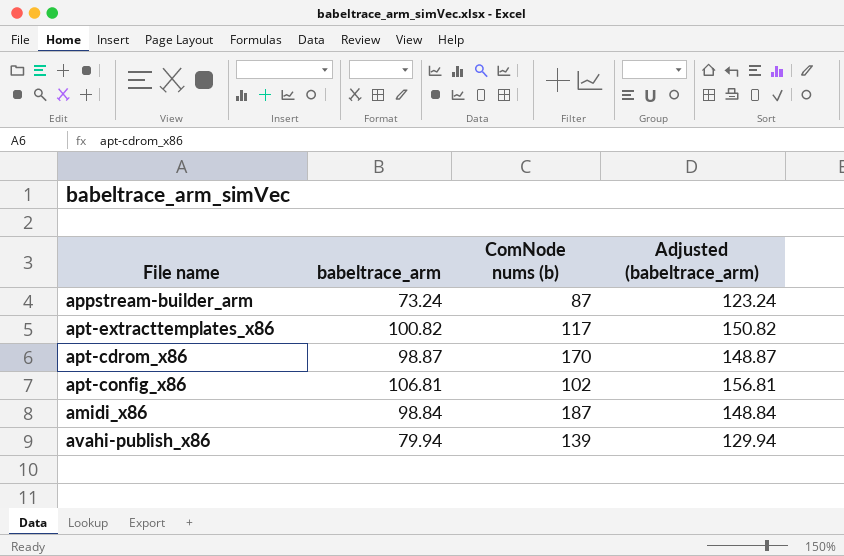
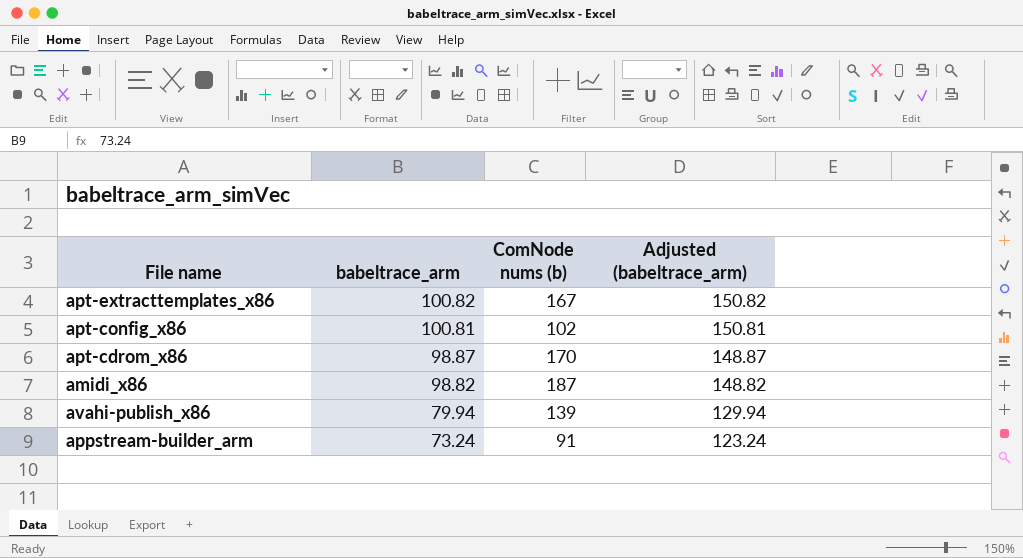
row order: none -> babeltrace_arm descending
apt-extracttemplates_x86 | ComNode nums (b): 117 -> 167
apt-config_x86 | babeltrace_arm: 106.81 -> 100.81
apt-config_x86 | Adjusted (babeltrace_arm): 156.81 -> 150.81
amidi_x86 | babeltrace_arm: 98.84 -> 98.82
amidi_x86 | Adjusted (babeltrace_arm): 148.84 -> 148.82
appstream-builder_arm | ComNode nums (b): 87 -> 91

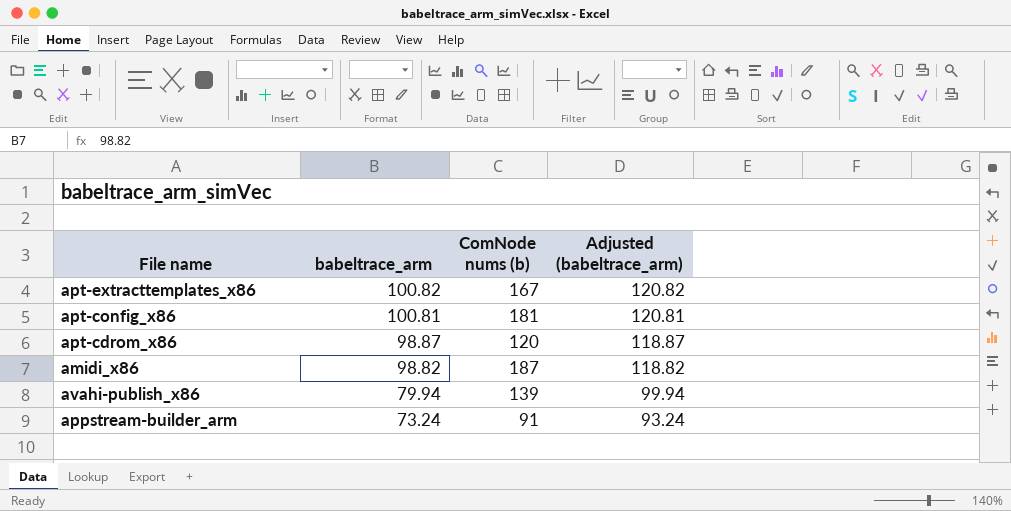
column Adjusted (babeltrace_arm) | formula: [babeltrace_arm] + 50 -> [babeltrace_arm] + 20
apt-config_x86 | ComNode nums (b): 102 -> 181
apt-cdrom_x86 | ComNode nums (b): 170 -> 120

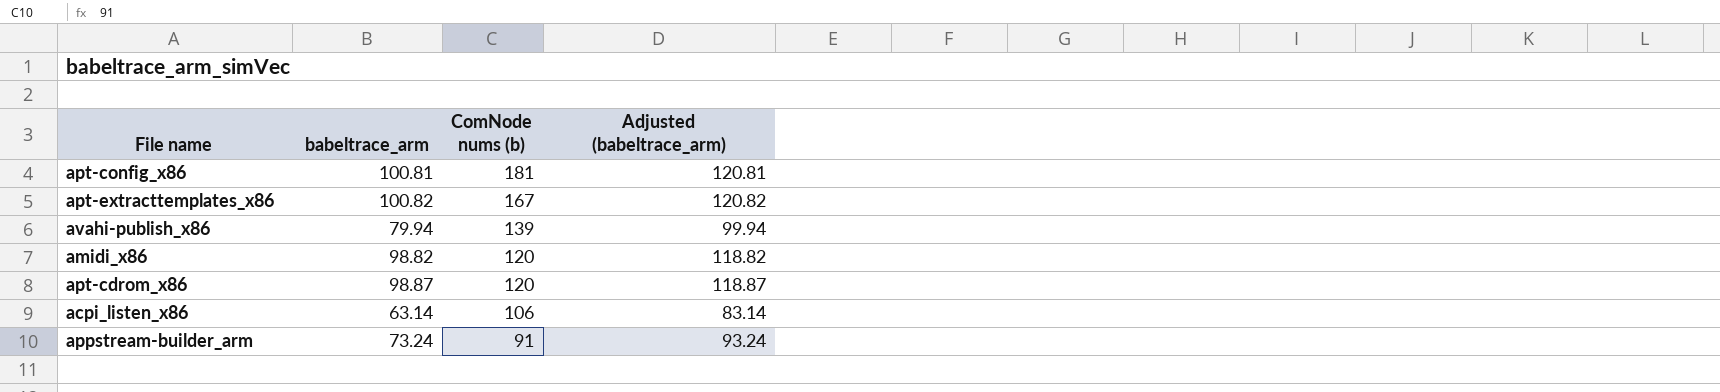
row order: babeltrace_arm descending -> ComNode nums (b) descending
amidi_x86 | ComNode nums (b): 187 -> 120
row acpi_listen_x86: none -> 63.14 | 106 | 83.14

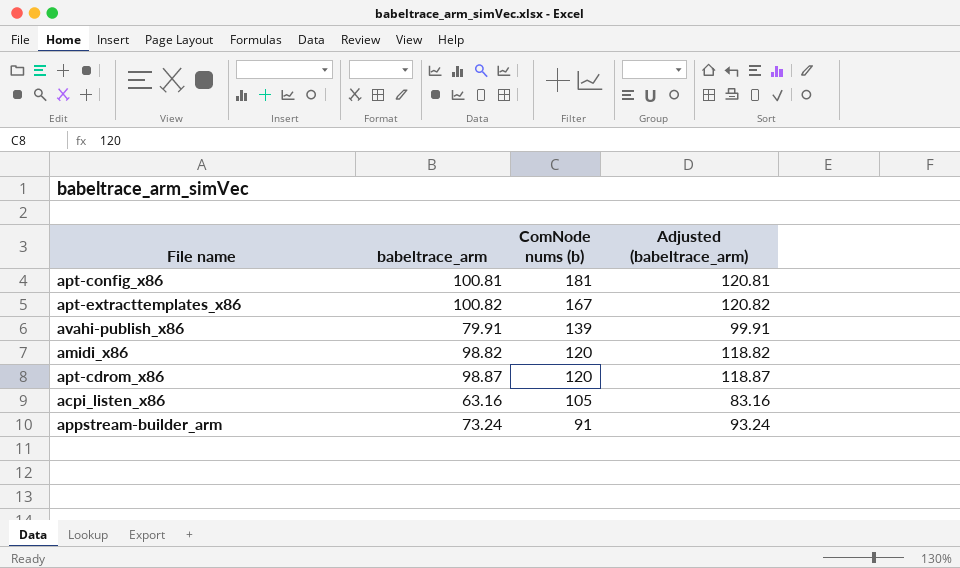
avahi-publish_x86 | babeltrace_arm: 79.94 -> 79.91
avahi-publish_x86 | Adjusted (babeltrace_arm): 99.94 -> 99.91
acpi_listen_x86 | babeltrace_arm: 63.14 -> 63.16
acpi_listen_x86 | ComNode nums (b): 106 -> 105
acpi_listen_x86 | Adjusted (babeltrace_arm): 83.14 -> 83.16

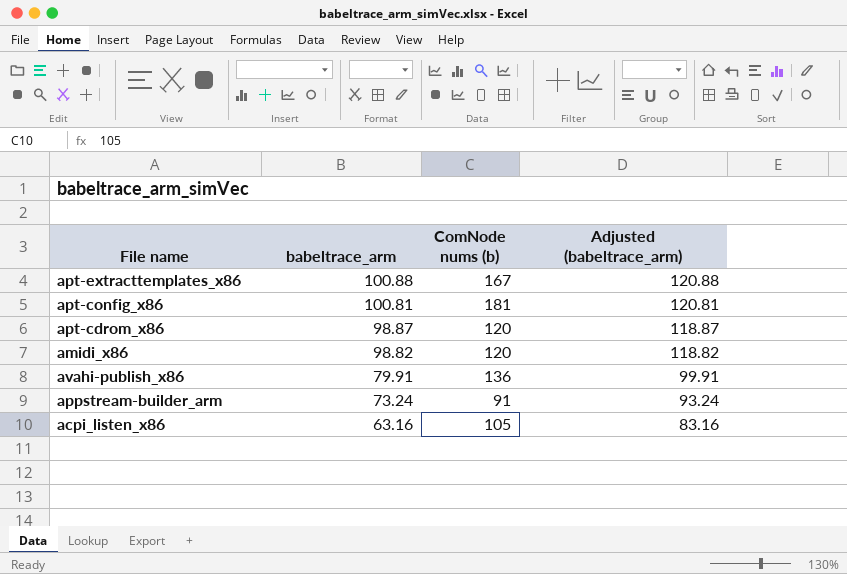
row order: ComNode nums (b) descending -> babeltrace_arm descending
apt-extracttemplates_x86 | babeltrace_arm: 100.82 -> 100.88
apt-extracttemplates_x86 | Adjusted (babeltrace_arm): 120.82 -> 120.88
avahi-publish_x86 | ComNode nums (b): 139 -> 136

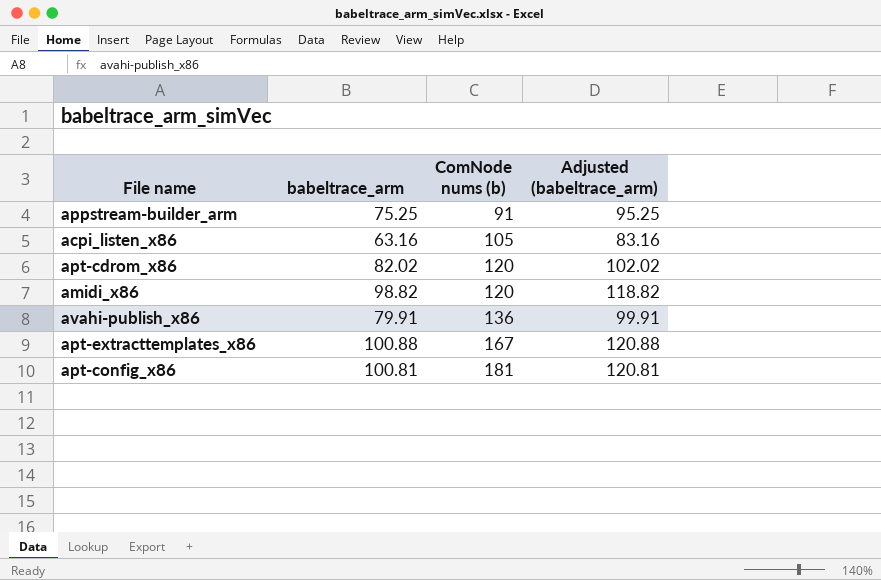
row order: babeltrace_arm descending -> ComNode nums (b) ascending
appstream-builder_arm | babeltrace_arm: 73.24 -> 75.25
appstream-builder_arm | Adjusted (babeltrace_arm): 93.24 -> 95.25
apt-cdrom_x86 | babeltrace_arm: 98.87 -> 82.02
apt-cdrom_x86 | Adjusted (babeltrace_arm): 118.87 -> 102.02

